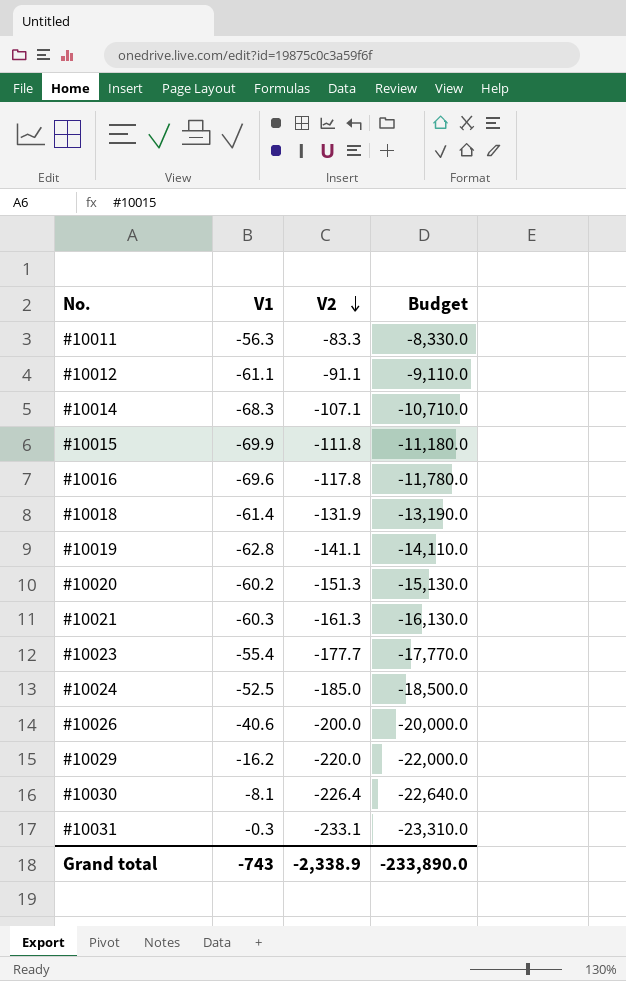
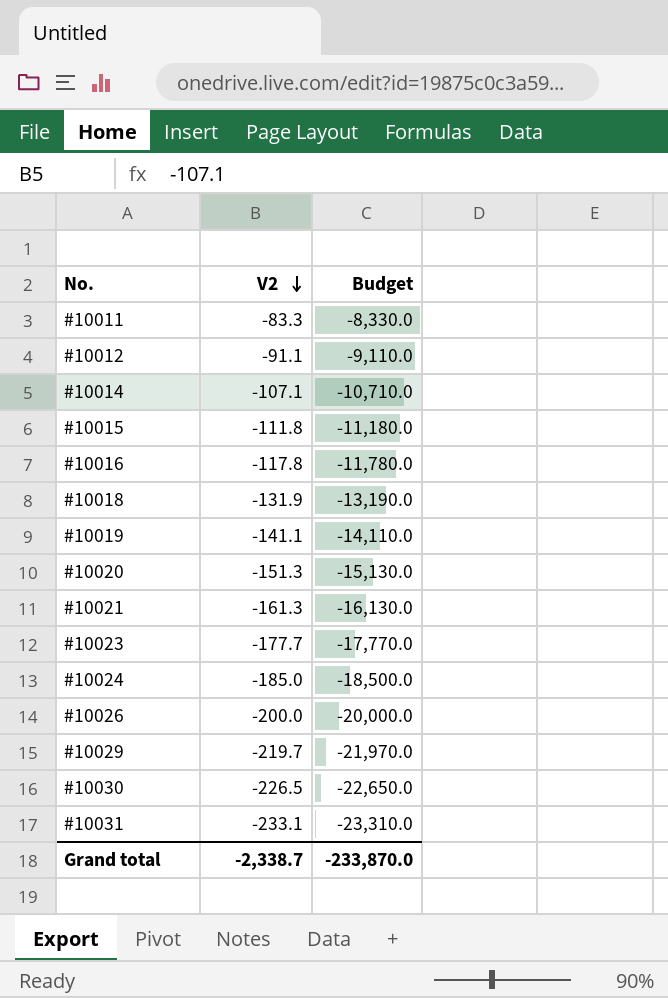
column V1 | position: 2 -> none
#10029 | V2: -220.0 -> -219.7
#10029 | Budget: -22,000.0 -> -21,970.0
#10030 | V2: -226.4 -> -226.5
#10030 | Budget: -22,640.0 -> -22,650.0
Grand total | V2: -2,338.9 -> -2,338.7
Grand total | Budget: -233,890.0 -> -233,870.0

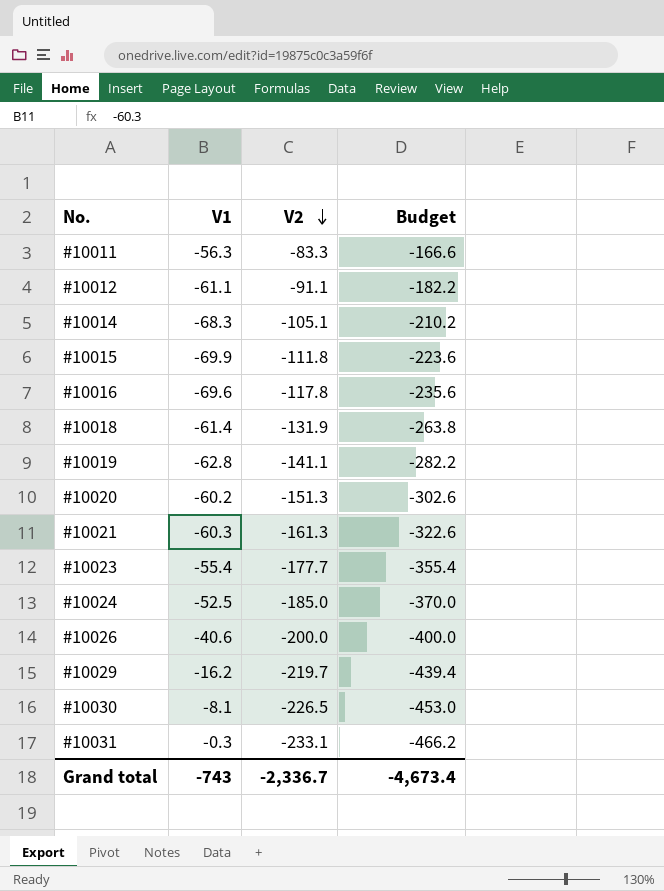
column V1 | position: none -> 2
column Budget | formula: [V2] * 100 -> [V2] * 2
#10014 | V2: -107.1 -> -105.1
Grand total | V2: -2,338.7 -> -2,336.7
Grand total | Budget: -233,870.0 -> -4,673.4

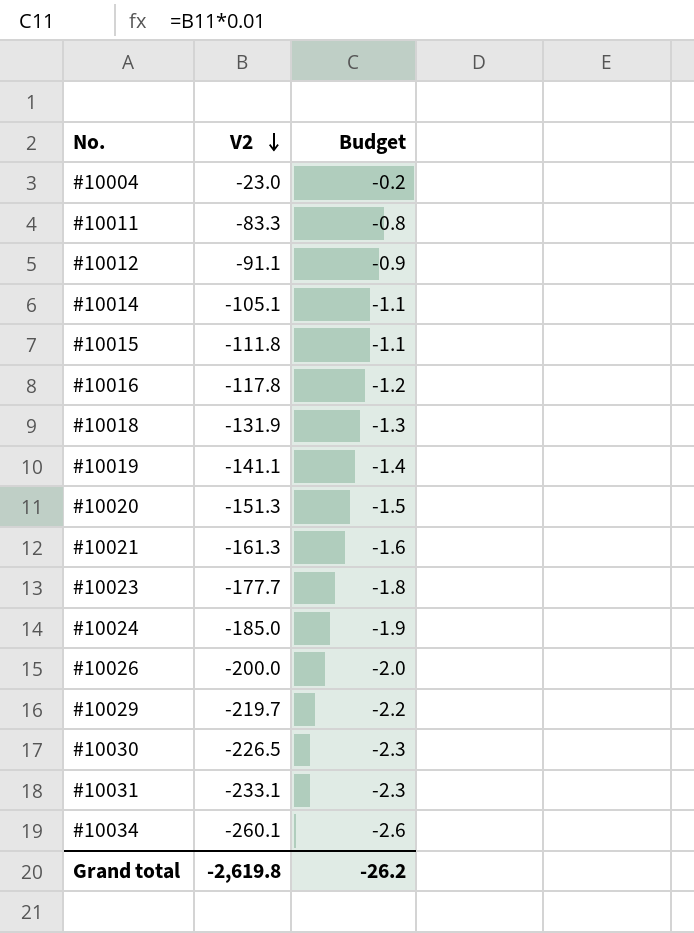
column V1 | position: 2 -> none
column Budget | formula: [V2] * 2 -> [V2] * 0.01
row #10004: none -> -23.0 | -0.2
row #10034: none -> -260.1 | -2.6
Grand total | V2: -2,336.7 -> -2,619.8
Grand total | Budget: -4,673.4 -> -26.2

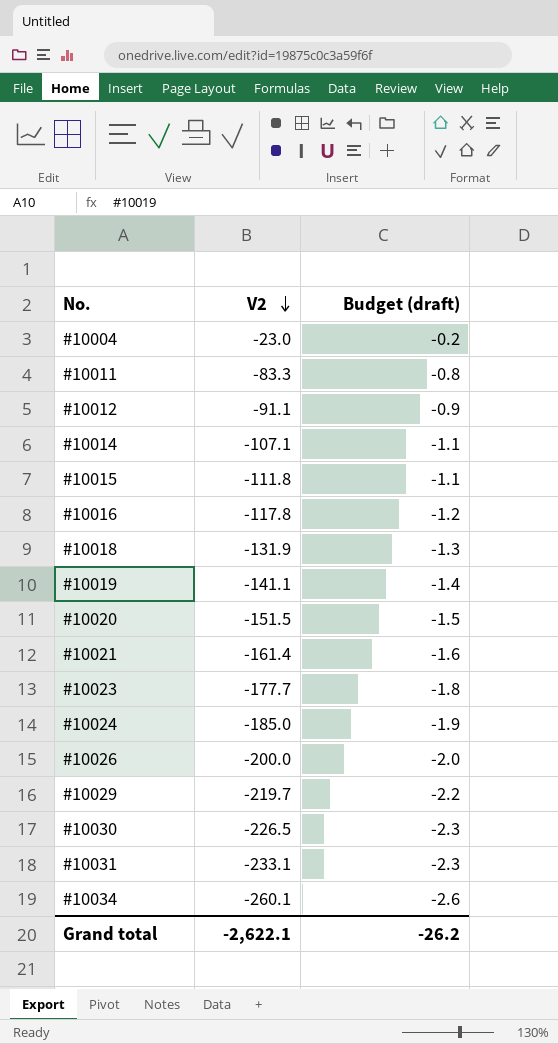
column name: Budget -> Budget (draft)
#10014 | V2: -105.1 -> -107.1
#10020 | V2: -151.3 -> -151.5
#10021 | V2: -161.3 -> -161.4
Grand total | V2: -2,619.8 -> -2,622.1

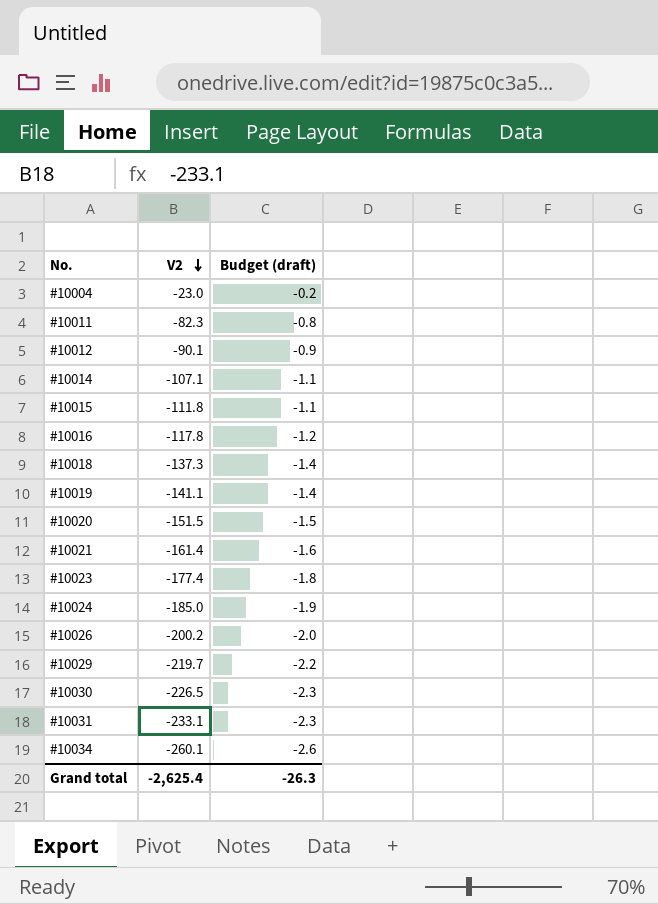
#10011 | V2: -83.3 -> -82.3
#10012 | V2: -91.1 -> -90.1
#10018 | V2: -131.9 -> -137.3
#10018 | Budget (draft): -1.3 -> -1.4
#10023 | V2: -177.7 -> -177.4
#10026 | V2: -200.0 -> -200.2
Grand total | V2: -2,622.1 -> -2,625.4
Grand total | Budget (draft): -26.2 -> -26.3

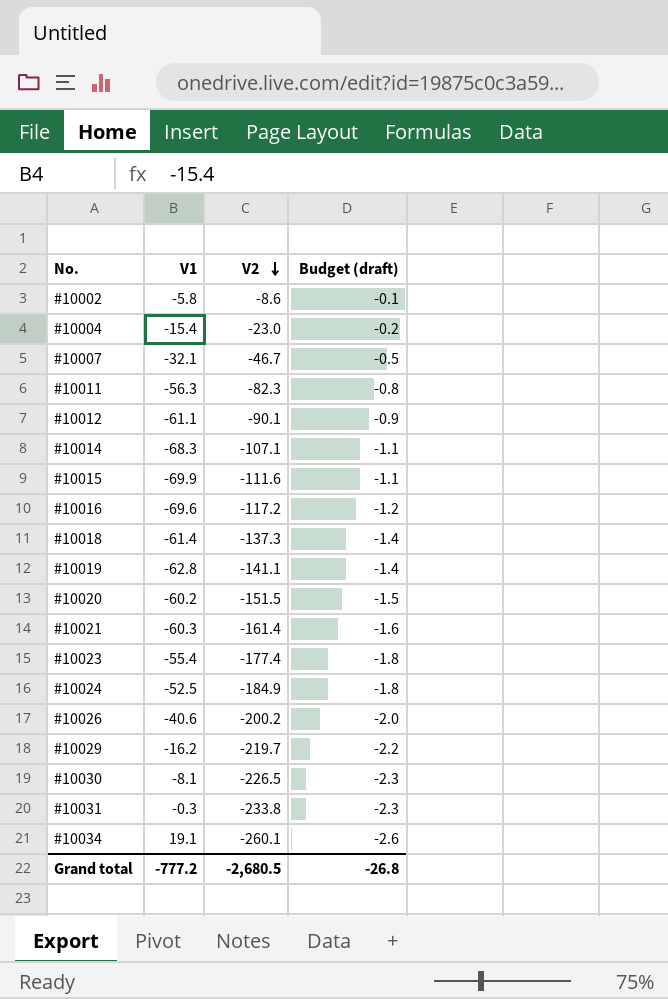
column V1 | position: none -> 2
row #10002: none -> -5.8 | -8.6 | -0.1
row #10007: none -> -32.1 | -46.7 | -0.5
#10015 | V2: -111.8 -> -111.6
#10016 | V2: -117.8 -> -117.2
#10024 | V2: -185.0 -> -184.9
#10024 | Budget (draft): -1.9 -> -1.8
#10031 | V2: -233.1 -> -233.8
Grand total | V2: -2,625.4 -> -2,680.5
Grand total | Budget (draft): -26.3 -> -26.8

